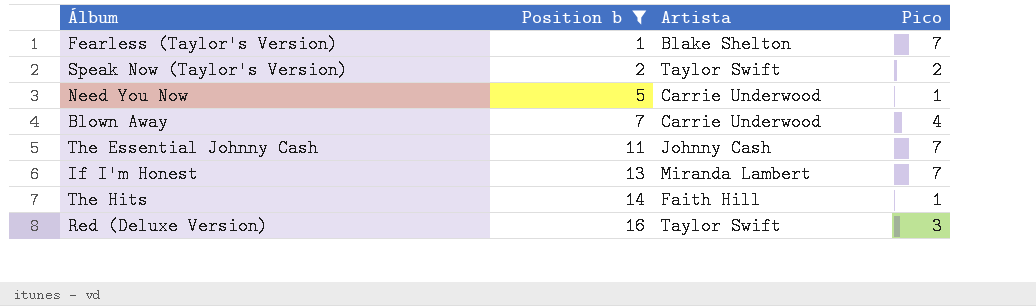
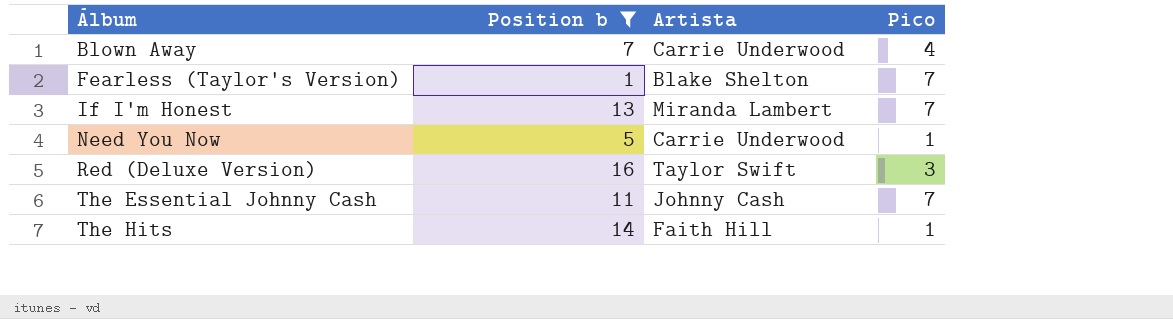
row order: Position b ascending -> Álbum ascending
row Speak Now (Taylor's Version): 2 | Taylor Swift | 2 -> none

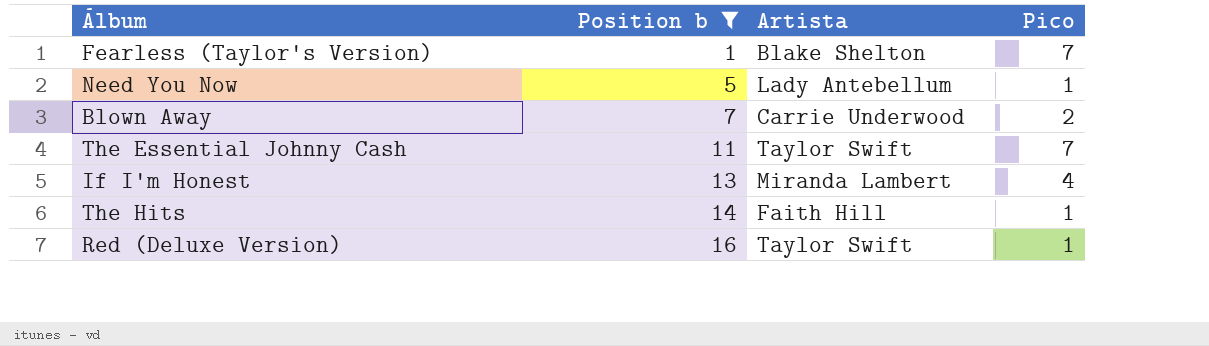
row order: Álbum ascending -> Position b ascending
Need You Now | Artista: Carrie Underwood -> Lady Antebellum
Blown Away | Pico: 4 -> 2
The Essential Johnny Cash | Artista: Johnny Cash -> Taylor Swift
If I'm Honest | Pico: 7 -> 4
Red (Deluxe Version) | Pico: 3 -> 1

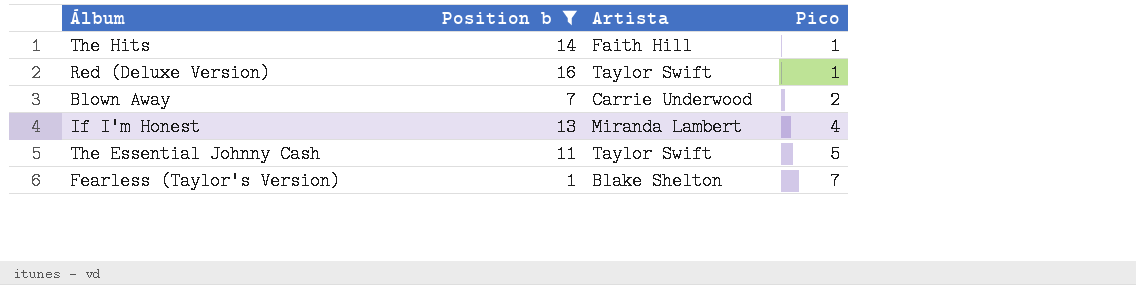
row order: Position b ascending -> Pico ascending
row Need You Now: 5 | Lady Antebellum | 1 -> none
The Essential Johnny Cash | Pico: 7 -> 5

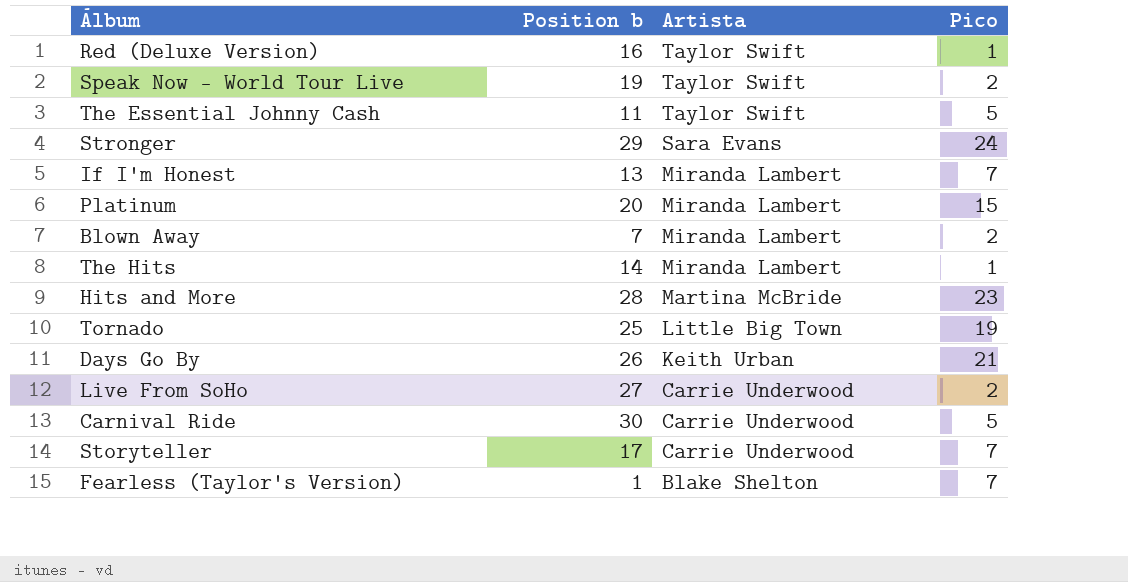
filter: Position b <= 16 -> none
row order: Pico ascending -> Artista descending
If I'm Honest | Pico: 4 -> 7
Blown Away | Artista: Carrie Underwood -> Miranda Lambert
The Hits | Artista: Faith Hill -> Miranda Lambert

